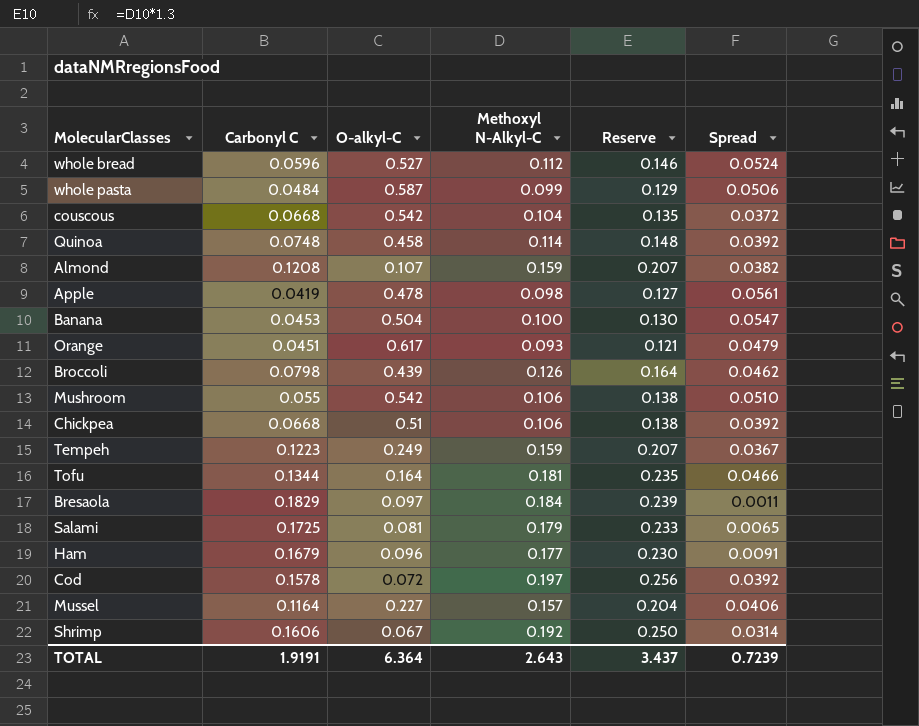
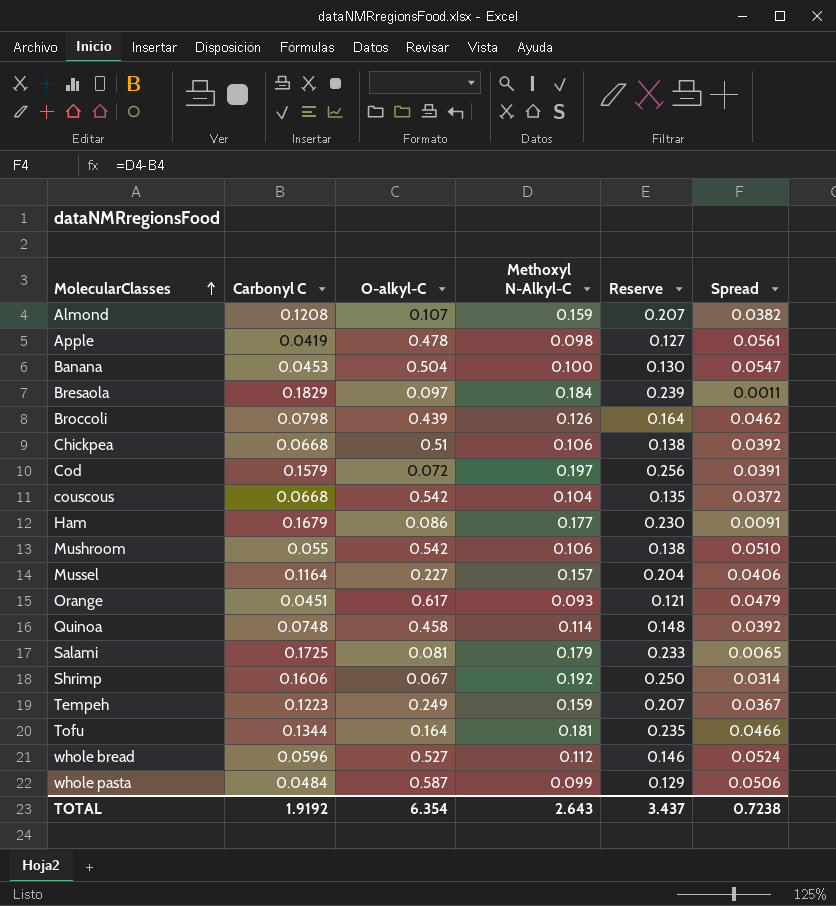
row order: none -> MolecularClasses ascending
Cod | Carbonyl C: 0.1578 -> 0.1579
Cod | Spread: 0.0392 -> 0.0391
Ham | O-alkyl-C: 0.096 -> 0.086
TOTAL | Carbonyl C: 1.9191 -> 1.9192
TOTAL | O-alkyl-C: 6.364 -> 6.354
TOTAL | Spread: 0.7239 -> 0.7238

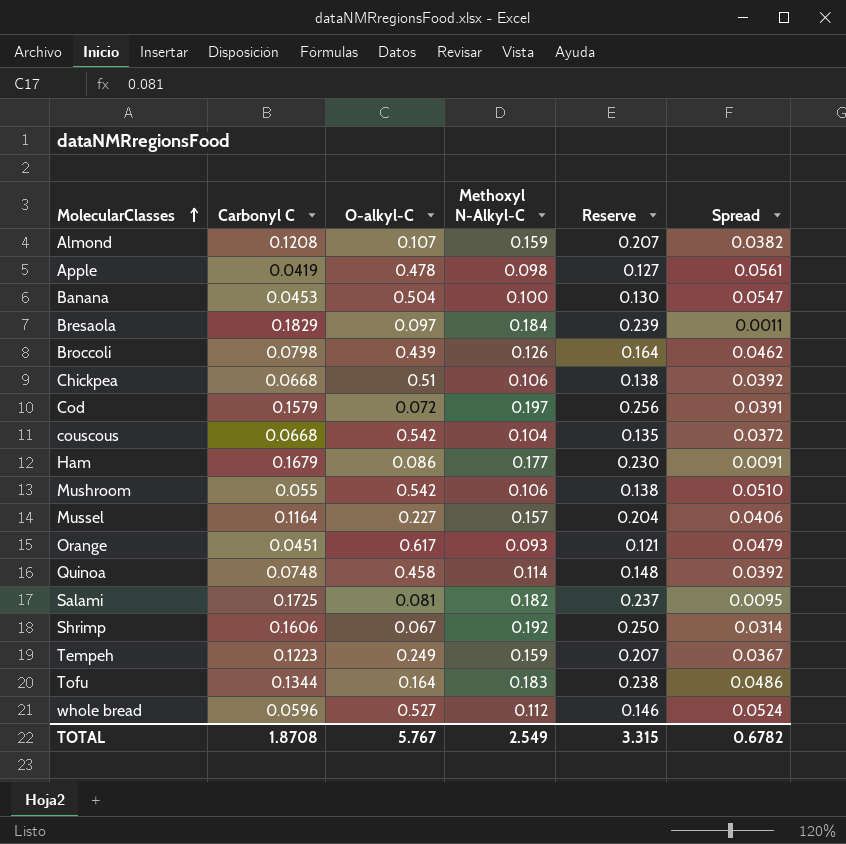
row whole pasta: 0.0484 | 0.587 | 0.099 | 0.129 | 0.0506 -> none
Salami | Methoxyl N-Alkyl-C: 0.179 -> 0.182
Salami | Reserve: 0.233 -> 0.237
Salami | Spread: 0.0065 -> 0.0095
Tofu | Methoxyl N-Alkyl-C: 0.181 -> 0.183
Tofu | Reserve: 0.235 -> 0.238
Tofu | Spread: 0.0466 -> 0.0486
TOTAL | Carbonyl C: 1.9192 -> 1.8708
TOTAL | O-alkyl-C: 6.354 -> 5.767
TOTAL | Methoxyl N-Alkyl-C: 2.643 -> 2.549
TOTAL | Reserve: 3.437 -> 3.315
TOTAL | Spread: 0.7238 -> 0.6782

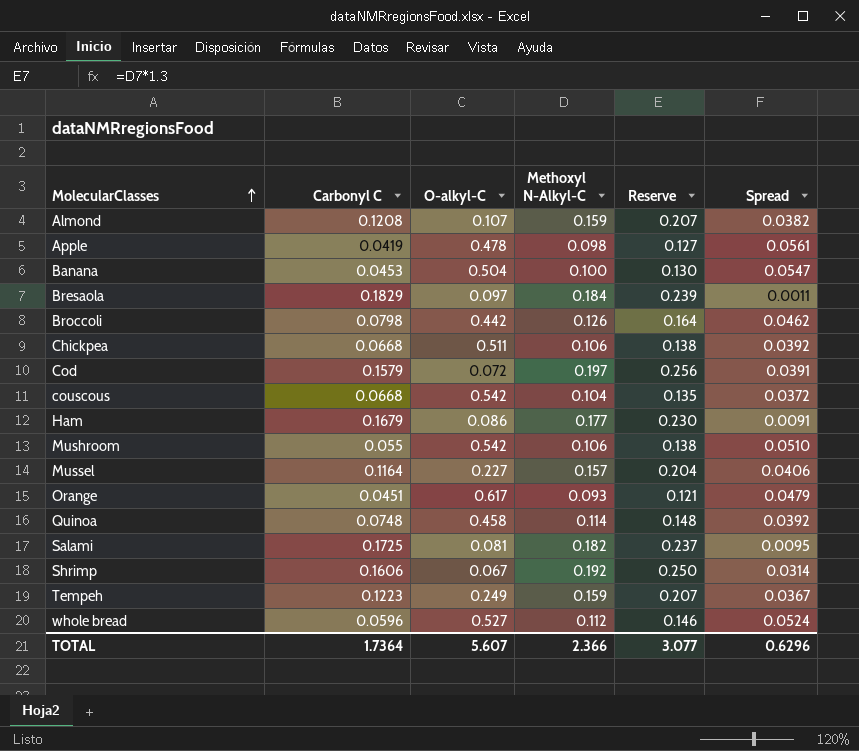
row Tofu: 0.1344 | 0.164 | 0.183 | 0.238 | 0.0486 -> none
Broccoli | O-alkyl-C: 0.439 -> 0.442
Chickpea | O-alkyl-C: 0.51 -> 0.511
TOTAL | Carbonyl C: 1.8708 -> 1.7364
TOTAL | O-alkyl-C: 5.767 -> 5.607
TOTAL | Methoxyl N-Alkyl-C: 2.549 -> 2.366
TOTAL | Reserve: 3.315 -> 3.077
TOTAL | Spread: 0.6782 -> 0.6296

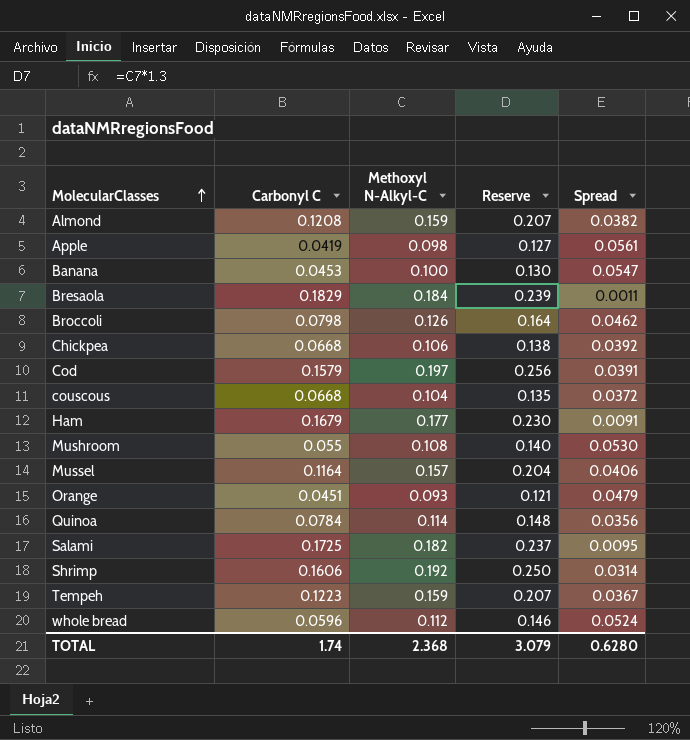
column O-alkyl-C | position: 3 -> none
Mushroom | Methoxyl N-Alkyl-C: 0.106 -> 0.108
Mushroom | Reserve: 0.138 -> 0.140
Mushroom | Spread: 0.0510 -> 0.0530
Quinoa | Carbonyl C: 0.0748 -> 0.0784
Quinoa | Spread: 0.0392 -> 0.0356
TOTAL | Carbonyl C: 1.7364 -> 1.74
TOTAL | Methoxyl N-Alkyl-C: 2.366 -> 2.368
TOTAL | Reserve: 3.077 -> 3.079
TOTAL | Spread: 0.6296 -> 0.6280

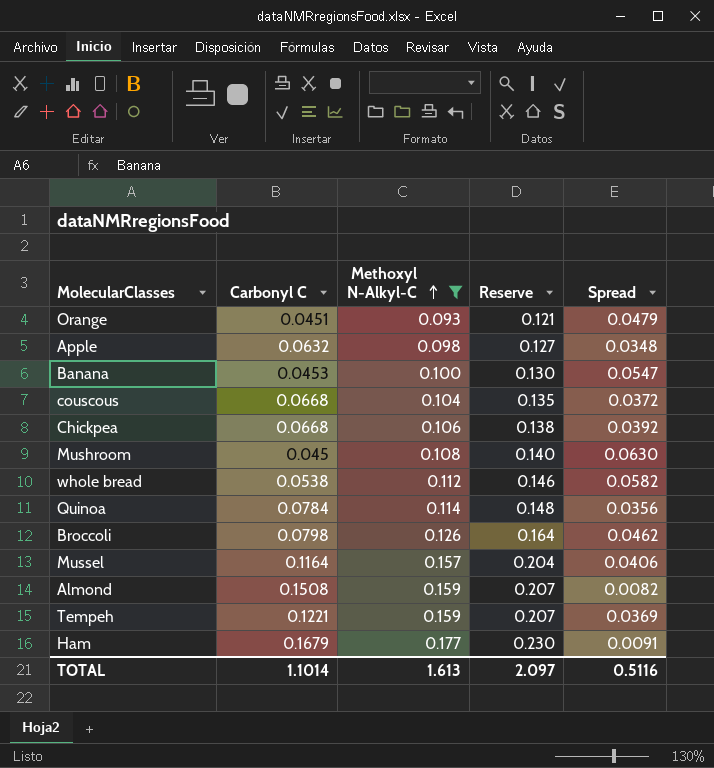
filter: none -> Methoxyl N-Alkyl-C <= 0.177
row order: MolecularClasses ascending -> Methoxyl N-Alkyl-C ascending
Apple | Carbonyl C: 0.0419 -> 0.0632
Apple | Spread: 0.0561 -> 0.0348
Mushroom | Carbonyl C: 0.055 -> 0.045
Mushroom | Spread: 0.0530 -> 0.0630
whole bread | Carbonyl C: 0.0596 -> 0.0538
whole bread | Spread: 0.0524 -> 0.0582
Almond | Carbonyl C: 0.1208 -> 0.1508
Almond | Spread: 0.0382 -> 0.0082
Tempeh | Carbonyl C: 0.1223 -> 0.1221
Tempeh | Spread: 0.0367 -> 0.0369
TOTAL | Carbonyl C: 1.74 -> 1.1014
TOTAL | Methoxyl N-Alkyl-C: 2.368 -> 1.613
TOTAL | Reserve: 3.079 -> 2.097
TOTAL | Spread: 0.6280 -> 0.5116

